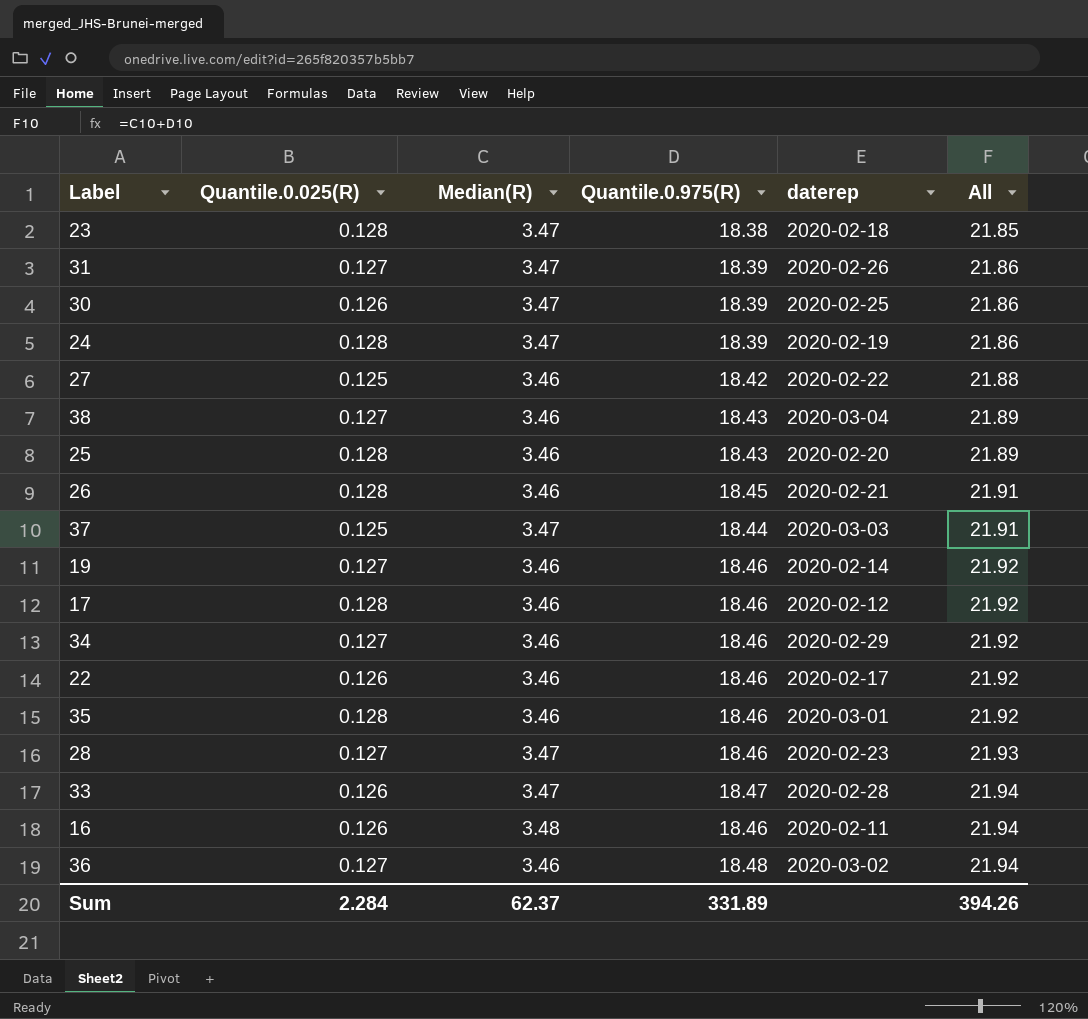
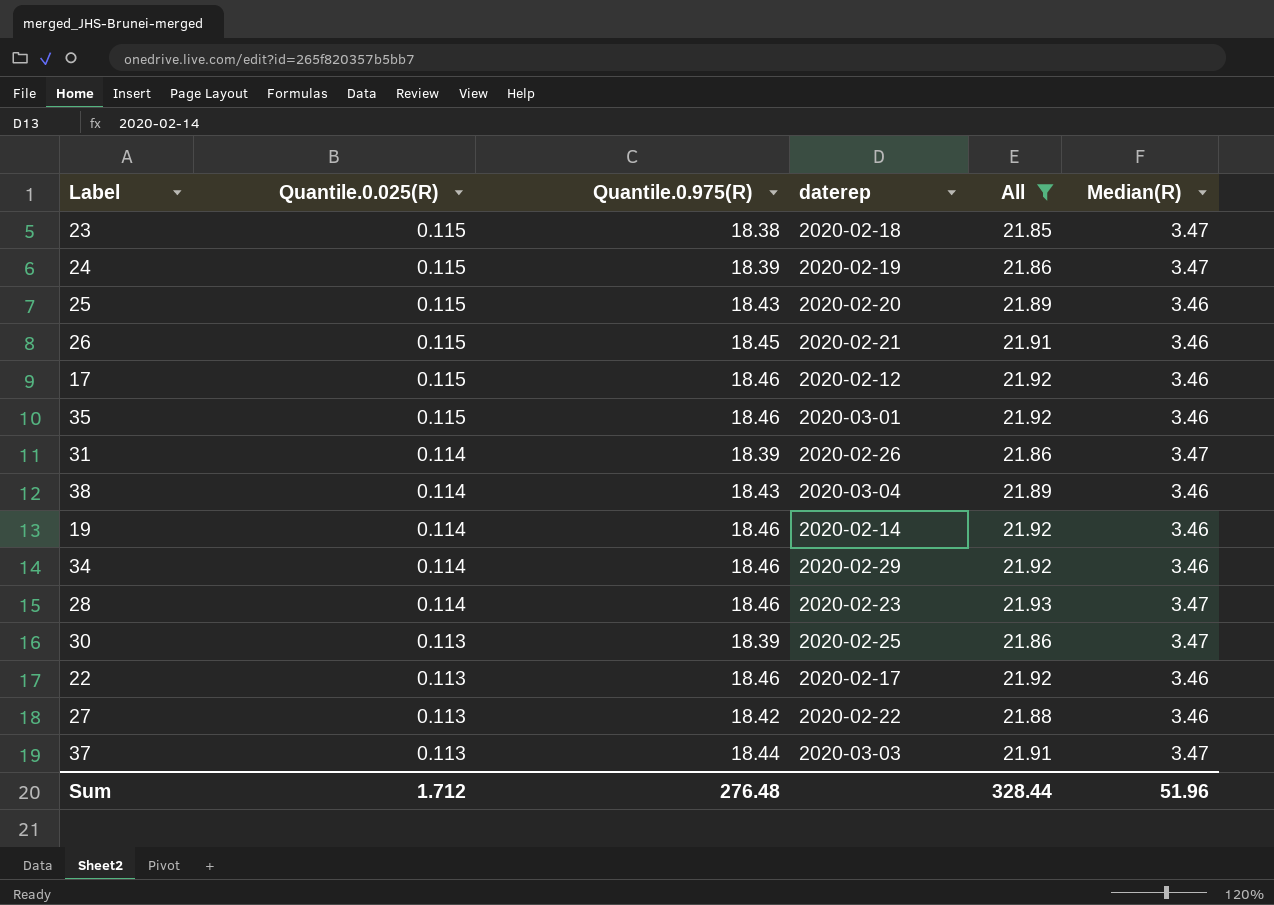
filter: none -> All != 21.94
row order: All ascending -> Quantile.0.025(R) descending
column Median(R) | position: 3 -> 6
23 | Quantile.0.025(R): 0.128 -> 0.115
24 | Quantile.0.025(R): 0.128 -> 0.115
25 | Quantile.0.025(R): 0.128 -> 0.115
26 | Quantile.0.025(R): 0.128 -> 0.115
17 | Quantile.0.025(R): 0.128 -> 0.115
35 | Quantile.0.025(R): 0.128 -> 0.115
31 | Quantile.0.025(R): 0.127 -> 0.114
38 | Quantile.0.025(R): 0.127 -> 0.114
19 | Quantile.0.025(R): 0.127 -> 0.114
34 | Quantile.0.025(R): 0.127 -> 0.114
28 | Quantile.0.025(R): 0.127 -> 0.114
30 | Quantile.0.025(R): 0.126 -> 0.113
22 | Quantile.0.025(R): 0.126 -> 0.113
27 | Quantile.0.025(R): 0.125 -> 0.113
37 | Quantile.0.025(R): 0.125 -> 0.113
Sum | Quantile.0.025(R): 2.284 -> 1.712
Sum | Quantile.0.975(R): 331.89 -> 276.48
Sum | All: 394.26 -> 328.44
Sum | Median(R): 62.37 -> 51.96

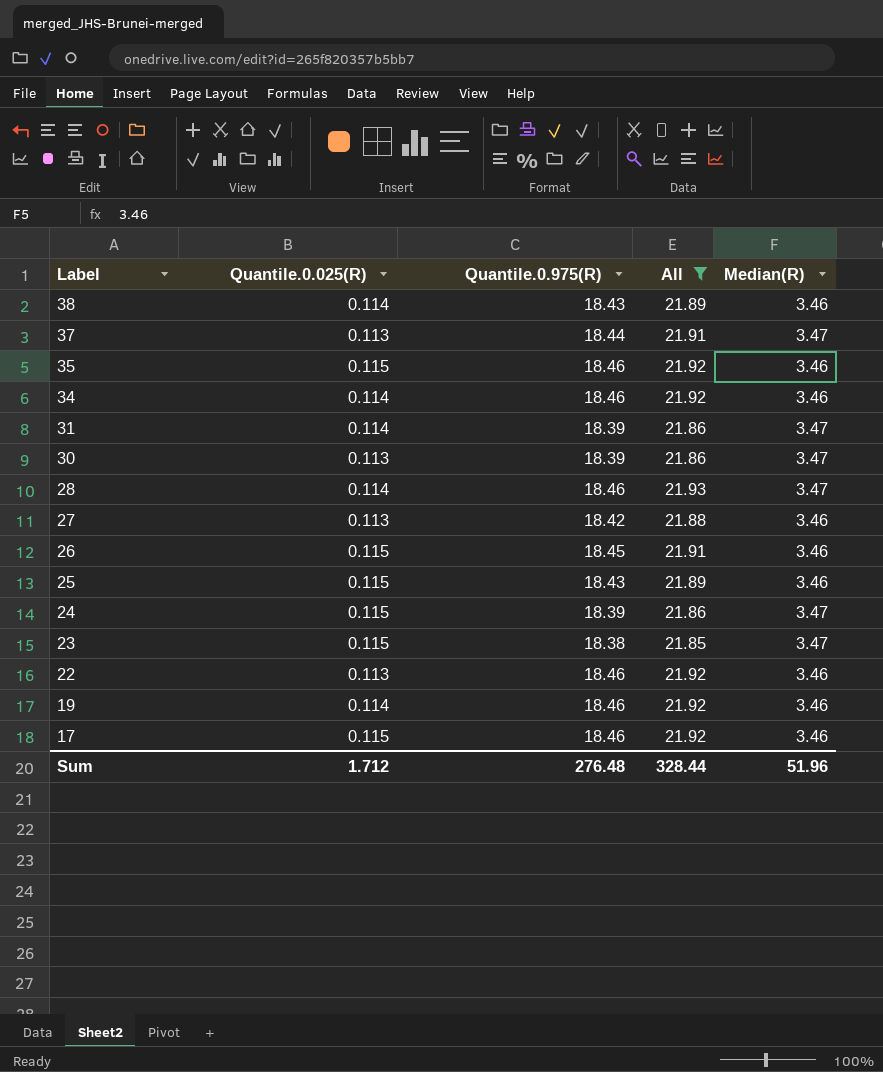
row order: Quantile.0.025(R) descending -> Label descending
column daterep | position: 4 -> none

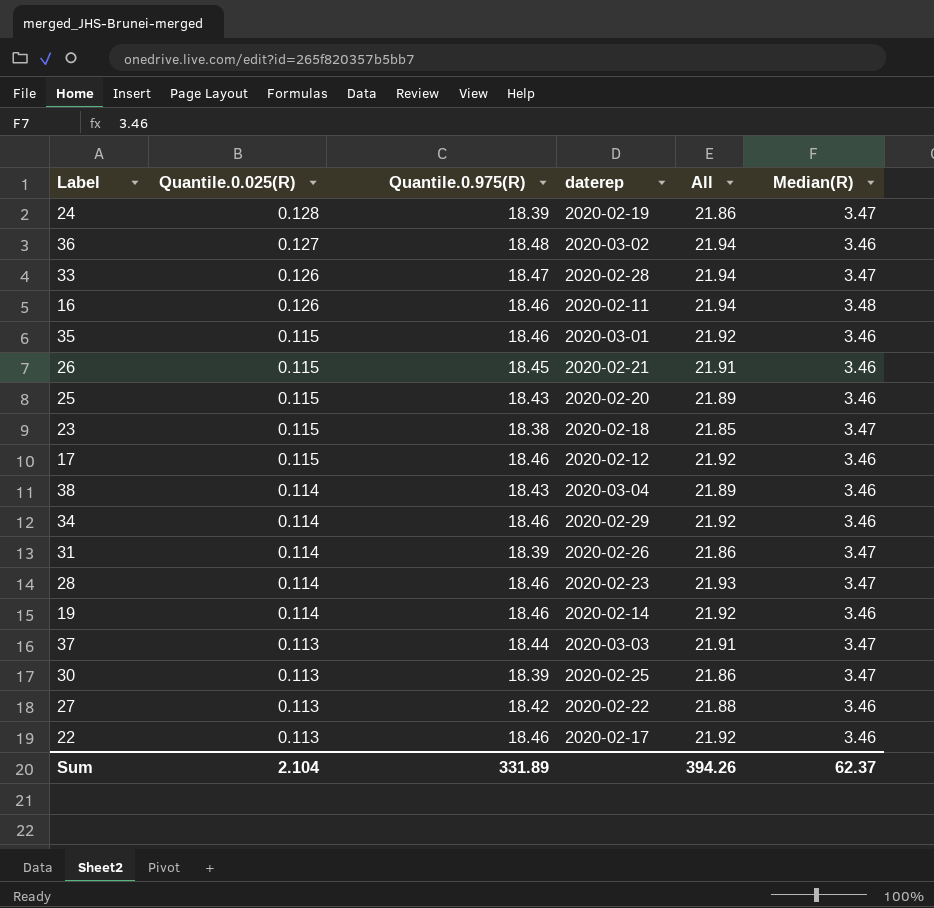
filter: All != 21.94 -> none
row order: Label descending -> Quantile.0.025(R) descending
column daterep | position: none -> 4
24 | Quantile.0.025(R): 0.115 -> 0.128
Sum | Quantile.0.025(R): 1.712 -> 2.104
Sum | Quantile.0.975(R): 276.48 -> 331.89
Sum | All: 328.44 -> 394.26
Sum | Median(R): 51.96 -> 62.37

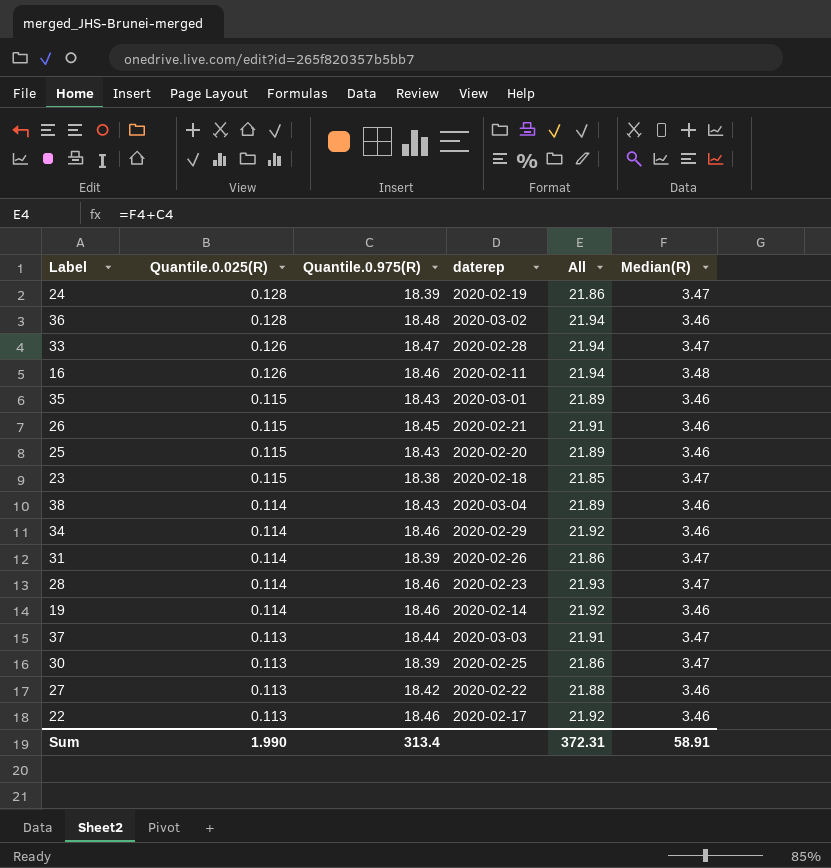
row 17: 0.115 | 18.46 | 2020-02-12 | 21.92 | 3.46 -> none
36 | Quantile.0.025(R): 0.127 -> 0.128
35 | Quantile.0.975(R): 18.46 -> 18.43
35 | All: 21.92 -> 21.89
Sum | Quantile.0.025(R): 2.104 -> 1.990
Sum | Quantile.0.975(R): 331.89 -> 313.4
Sum | All: 394.26 -> 372.31
Sum | Median(R): 62.37 -> 58.91

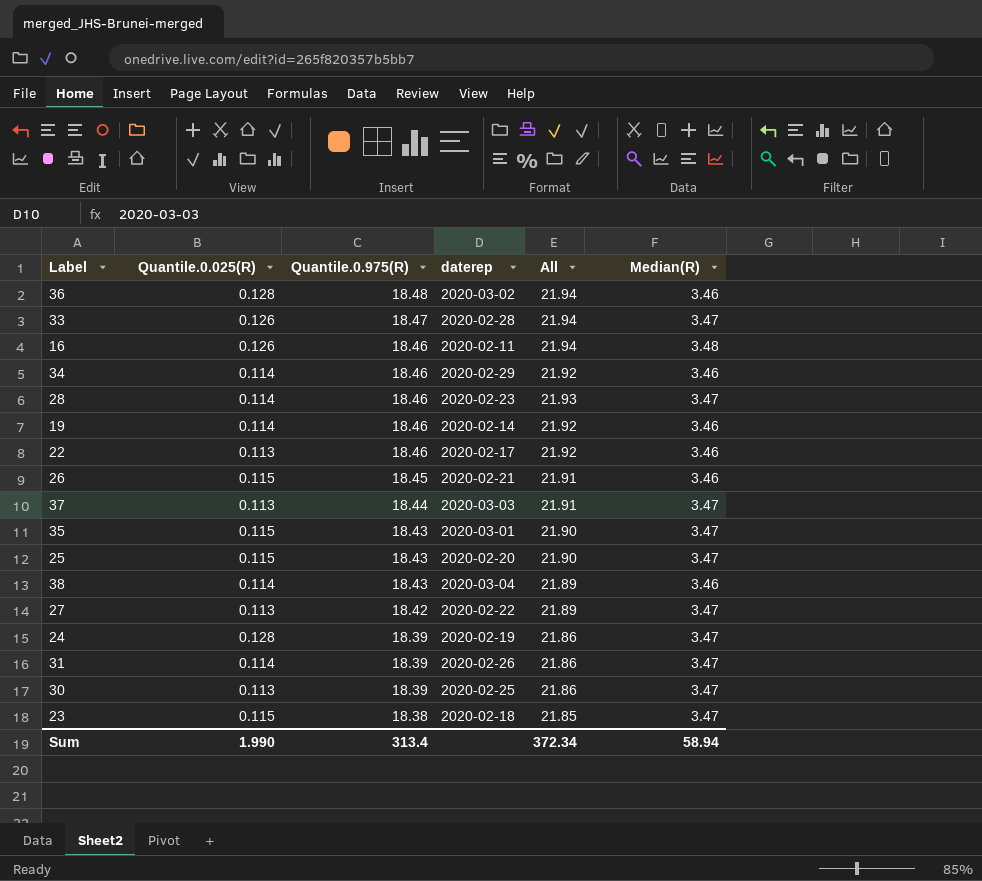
row order: Quantile.0.025(R) descending -> Quantile.0.975(R) descending
35 | All: 21.89 -> 21.90
35 | Median(R): 3.46 -> 3.47
25 | All: 21.89 -> 21.90
25 | Median(R): 3.46 -> 3.47
27 | All: 21.88 -> 21.89
27 | Median(R): 3.46 -> 3.47
Sum | All: 372.31 -> 372.34
Sum | Median(R): 58.91 -> 58.94

